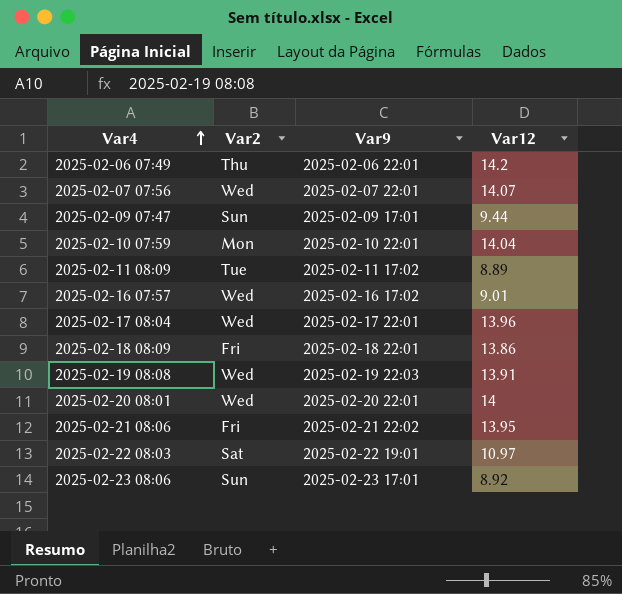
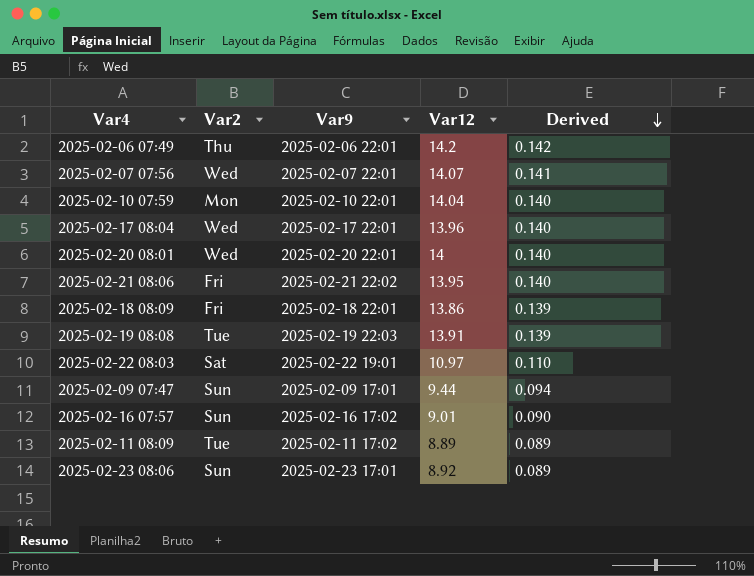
row order: Var4 ascending -> Derived descending
column Derived | formula: none -> [Var12] * 0.01
2025-02-19 08:08 | Var2: Wed -> Tue
2025-02-16 07:57 | Var2: Wed -> Sun

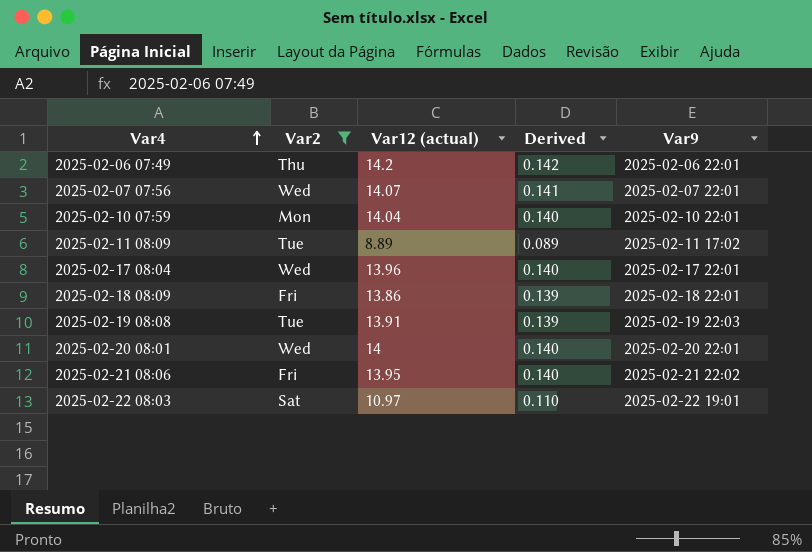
filter: none -> Var2 != Sun
row order: Derived descending -> Var4 ascending
column name: Var12 -> Var12 (actual)
column Var9 | position: 3 -> 5

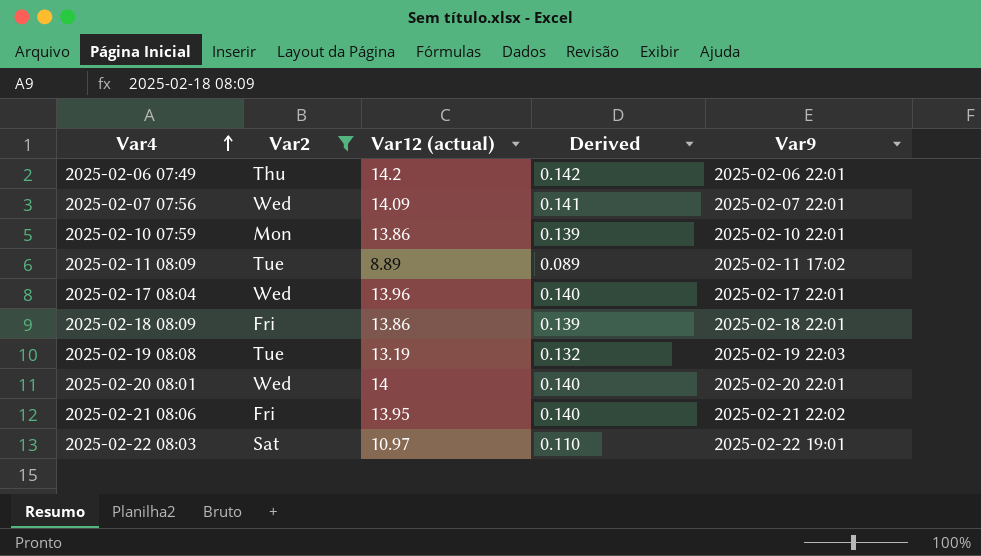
2025-02-07 07:56 | Var12 (actual): 14.07 -> 14.09
2025-02-10 07:59 | Var12 (actual): 14.04 -> 13.86
2025-02-10 07:59 | Derived: 0.140 -> 0.139
2025-02-19 08:08 | Var12 (actual): 13.91 -> 13.19
2025-02-19 08:08 | Derived: 0.139 -> 0.132

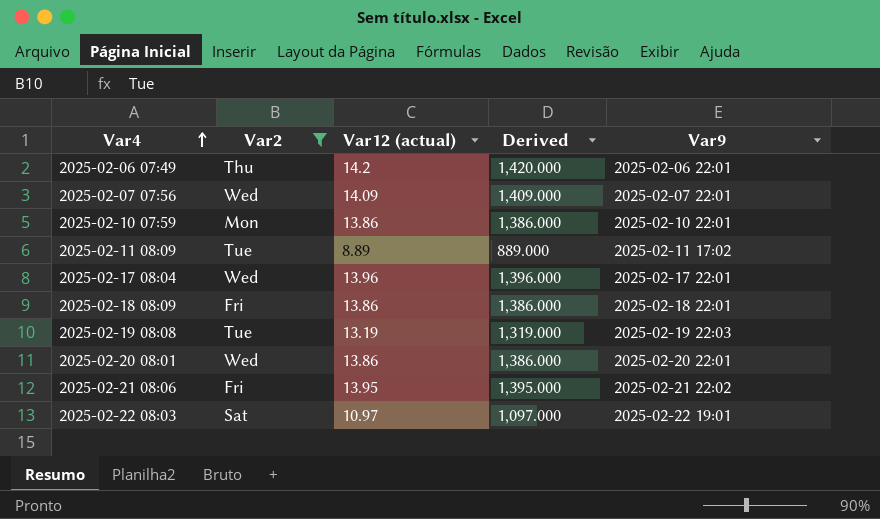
column Derived | formula: [Var12 (actual)] * 0.01 -> [Var12 (actual)] * 100
2025-02-20 08:01 | Var12 (actual): 14 -> 13.86

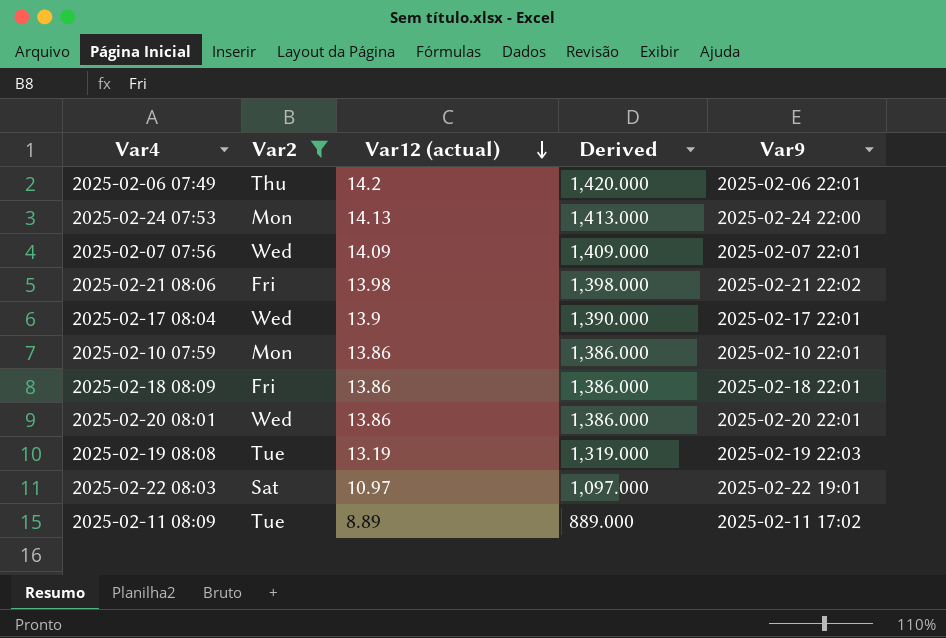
row order: Var4 ascending -> Var12 (actual) descending
row 2025-02-24 07:53: none -> Mon | 14.13 | 1,413.000 | 2025-02-24 22:00
2025-02-21 08:06 | Var12 (actual): 13.95 -> 13.98
2025-02-21 08:06 | Derived: 1,395.000 -> 1,398.000
2025-02-17 08:04 | Var12 (actual): 13.96 -> 13.9
2025-02-17 08:04 | Derived: 1,396.000 -> 1,390.000

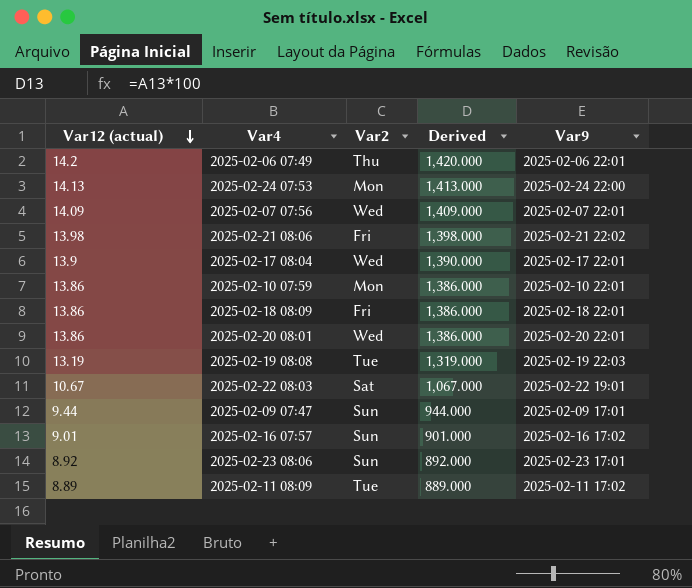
filter: Var2 != Sun -> none
column Var12 (actual) | position: 3 -> 1
2025-02-22 08:03 | Var12 (actual): 10.97 -> 10.67
2025-02-22 08:03 | Derived: 1,097.000 -> 1,067.000

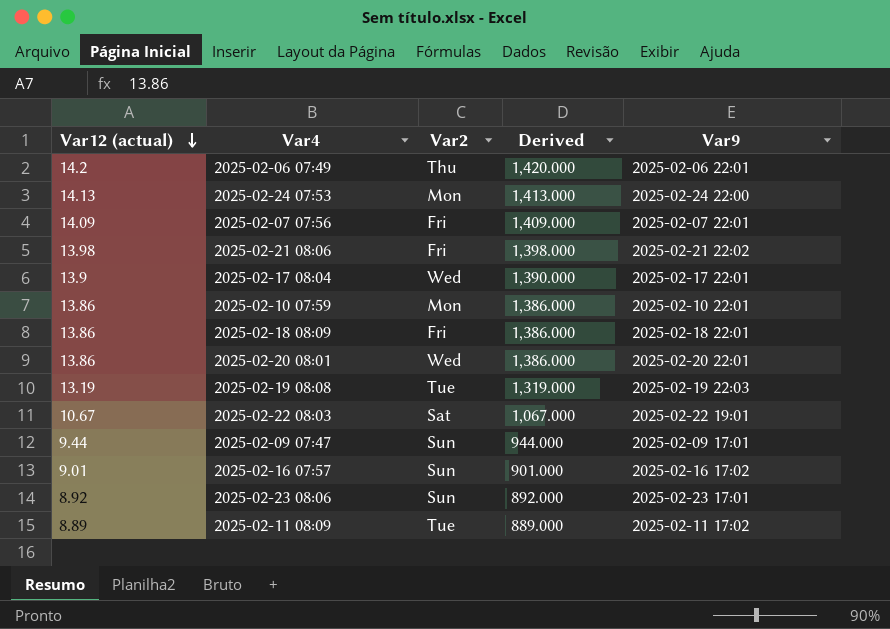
2025-02-07 07:56 | Var2: Wed -> Fri

